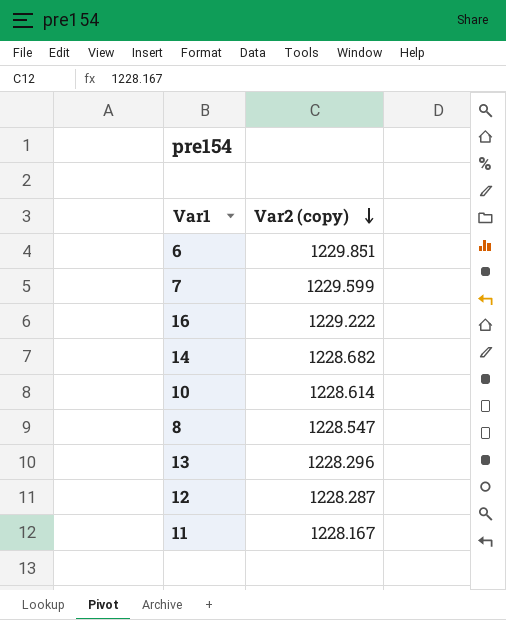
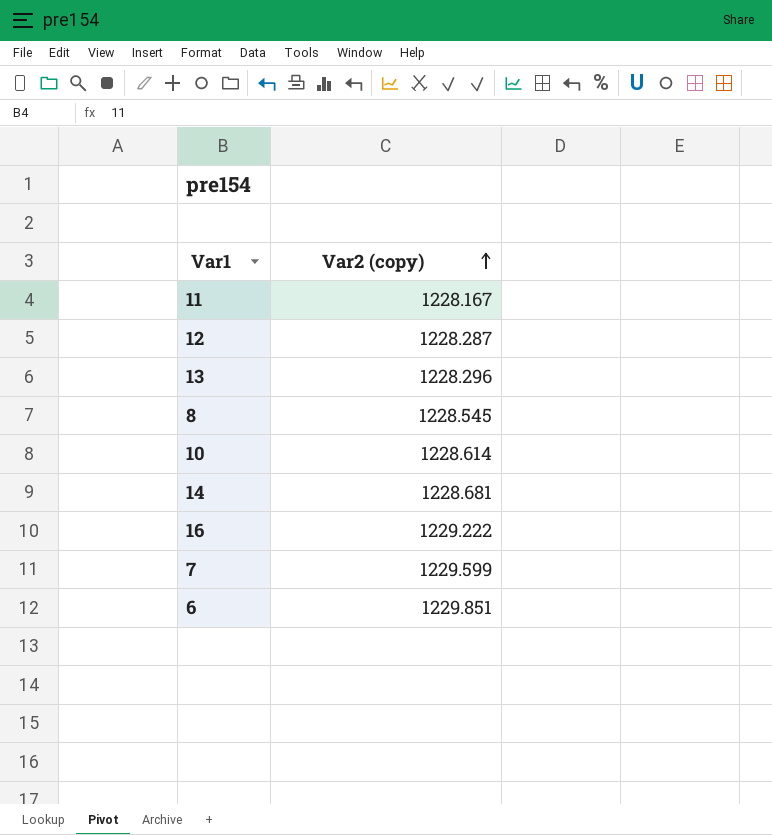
row order: Var2 (copy) descending -> Var2 (copy) ascending
8 | Var2 (copy): 1228.547 -> 1228.545
14 | Var2 (copy): 1228.682 -> 1228.681

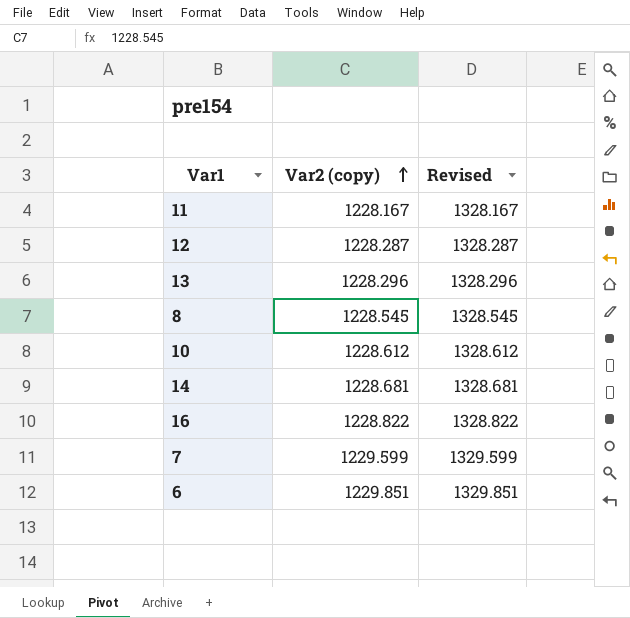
column Revised | formula: none -> [Var2 (copy)] + 100
10 | Var2 (copy): 1228.614 -> 1228.612
16 | Var2 (copy): 1229.222 -> 1228.822

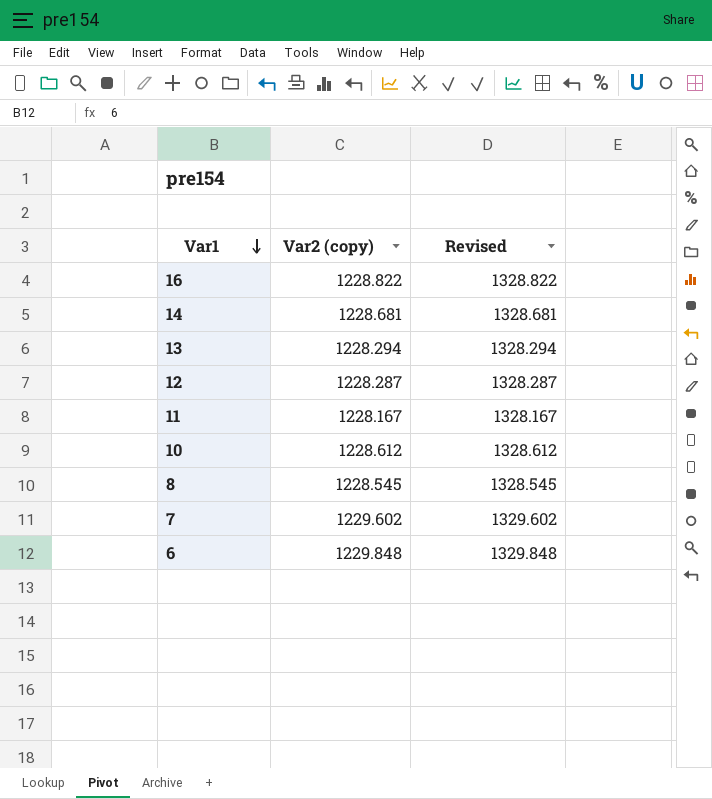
row order: Var2 (copy) ascending -> Var1 descending
13 | Var2 (copy): 1228.296 -> 1228.294
13 | Revised: 1328.296 -> 1328.294
7 | Var2 (copy): 1229.599 -> 1229.602
7 | Revised: 1329.599 -> 1329.602
6 | Var2 (copy): 1229.851 -> 1229.848
6 | Revised: 1329.851 -> 1329.848

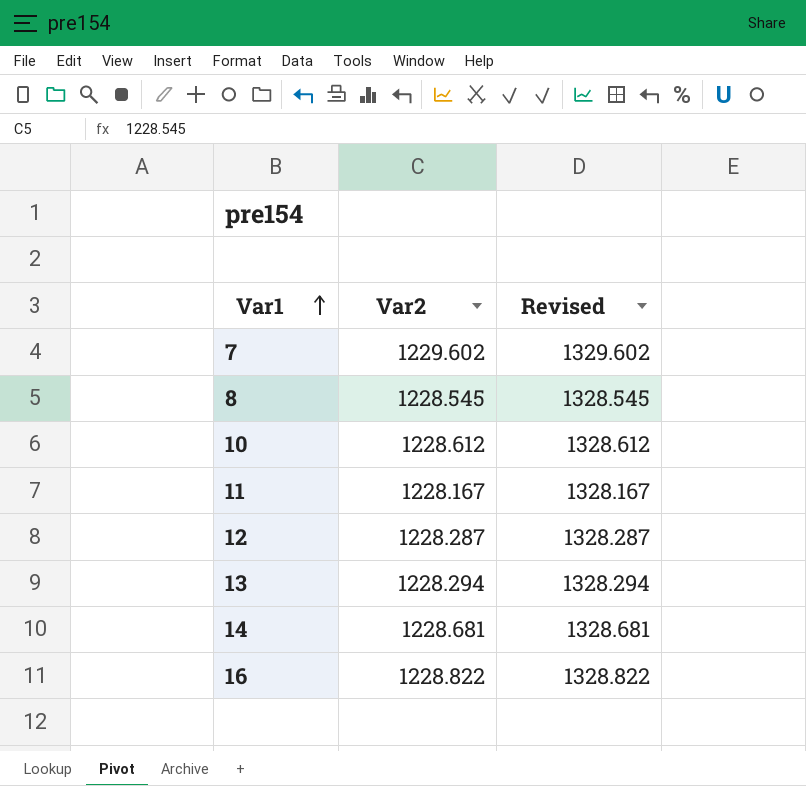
row order: Var1 descending -> Var1 ascending
column name: Var2 (copy) -> Var2
row 6: 1229.848 | 1329.848 -> none

